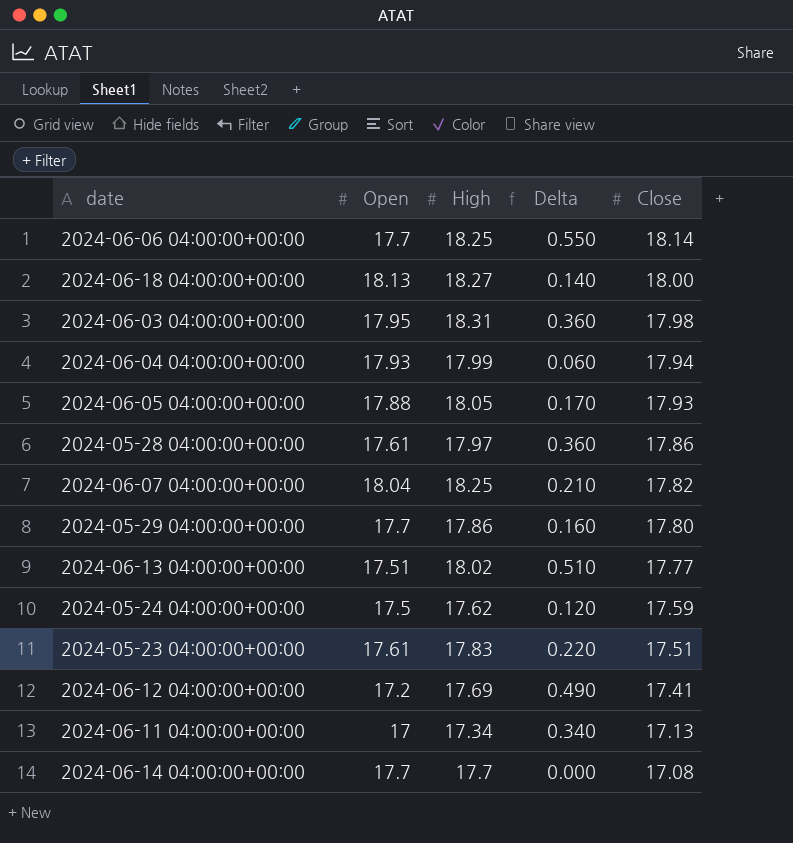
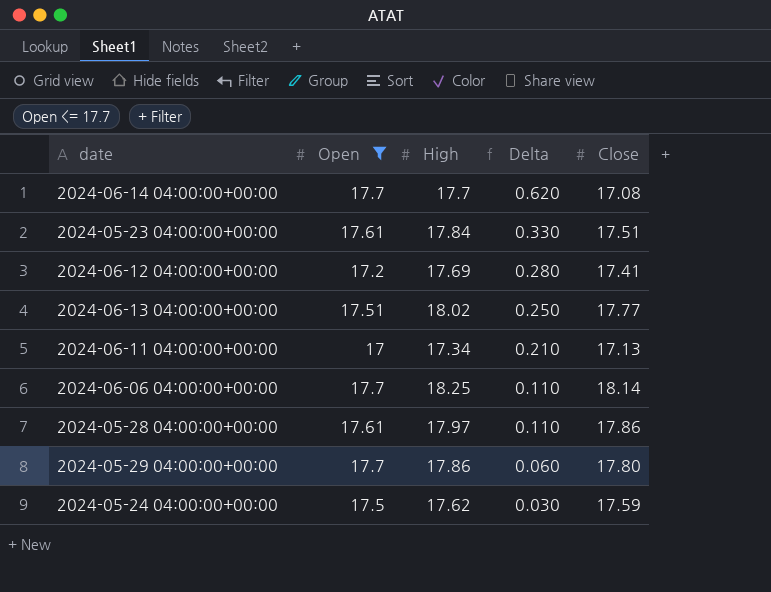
filter: none -> Open <= 17.7
row order: Close descending -> Delta descending
column Delta | formula: [High] - [Open] -> [High] - [Close]
2024-05-23 04:00:00+00:00 | High: 17.83 -> 17.84

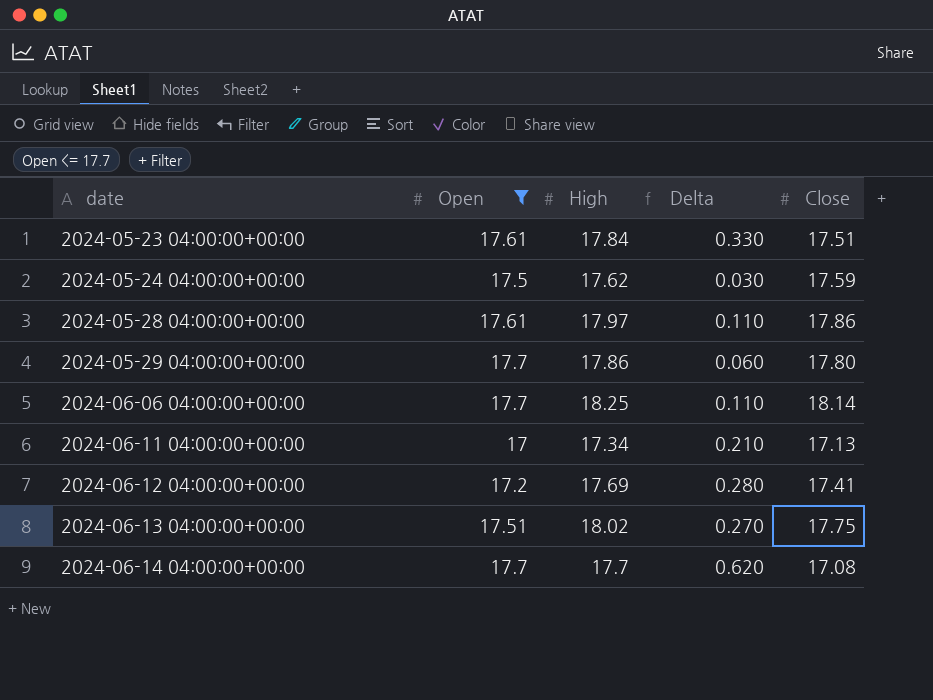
row order: Delta descending -> date ascending
2024-06-13 04:00:00+00:00 | Delta: 0.250 -> 0.270
2024-06-13 04:00:00+00:00 | Close: 17.77 -> 17.75

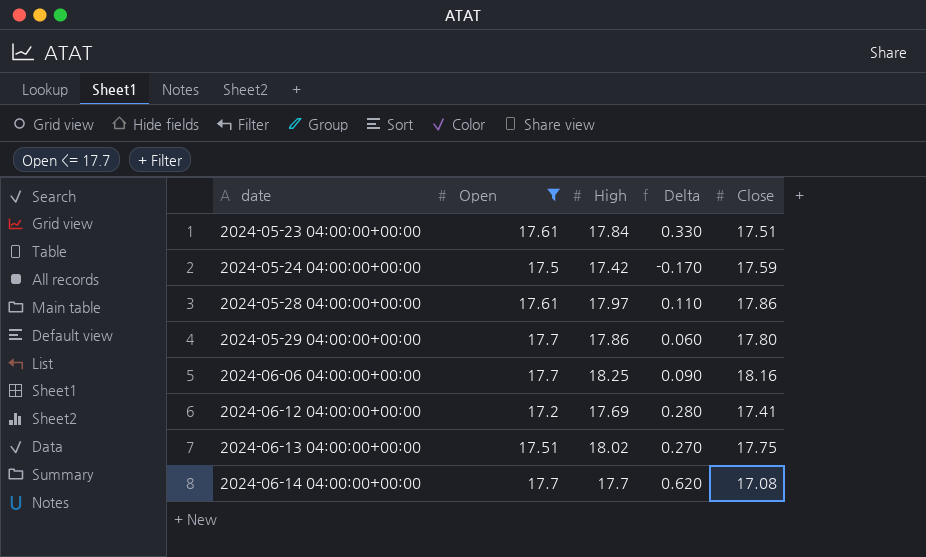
row 2024-06-11 04:00:00+00:00: 17 | 17.34 | 0.210 | 17.13 -> none
2024-05-24 04:00:00+00:00 | High: 17.62 -> 17.42
2024-05-24 04:00:00+00:00 | Delta: 0.030 -> -0.170
2024-06-06 04:00:00+00:00 | Delta: 0.110 -> 0.090
2024-06-06 04:00:00+00:00 | Close: 18.14 -> 18.16

